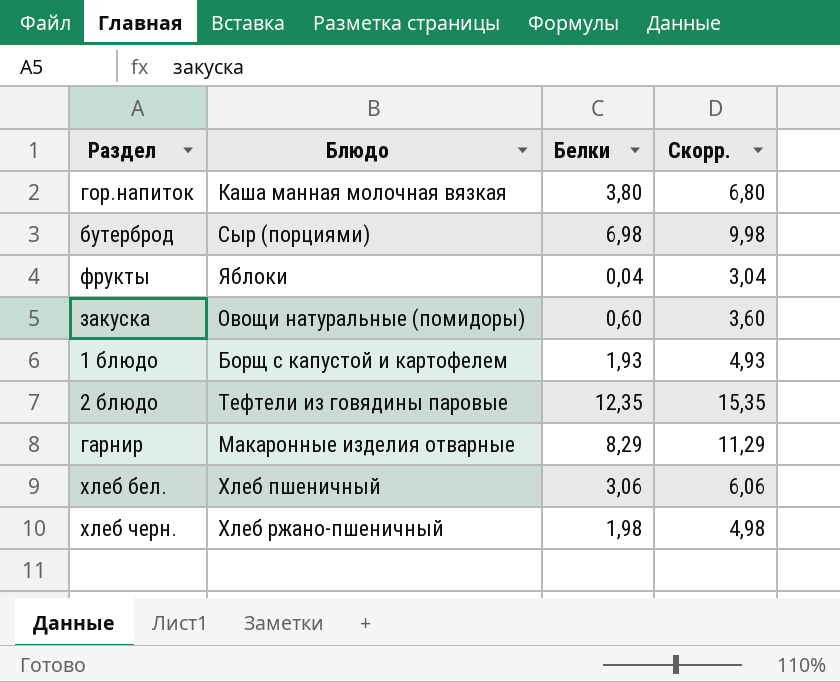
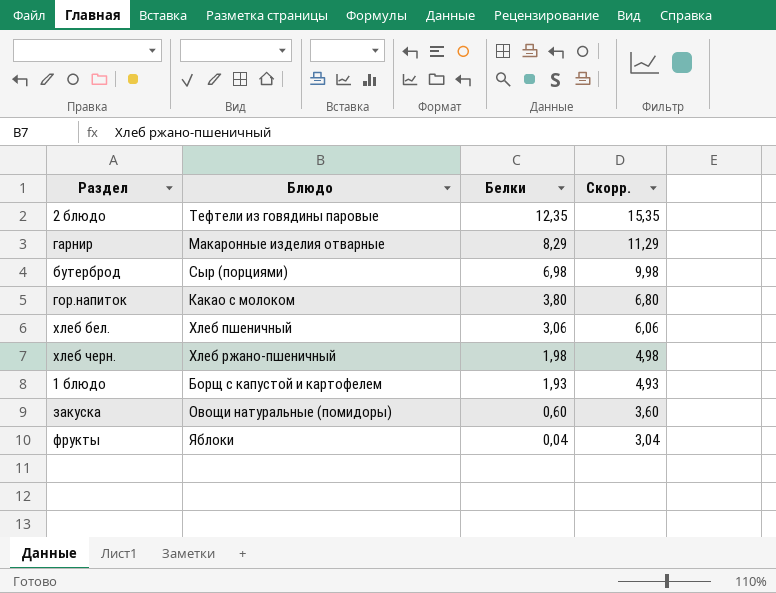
row order: none -> Белки descending
гор.напиток | Блюдо: Каша манная молочная вязкая -> Какао с молоком

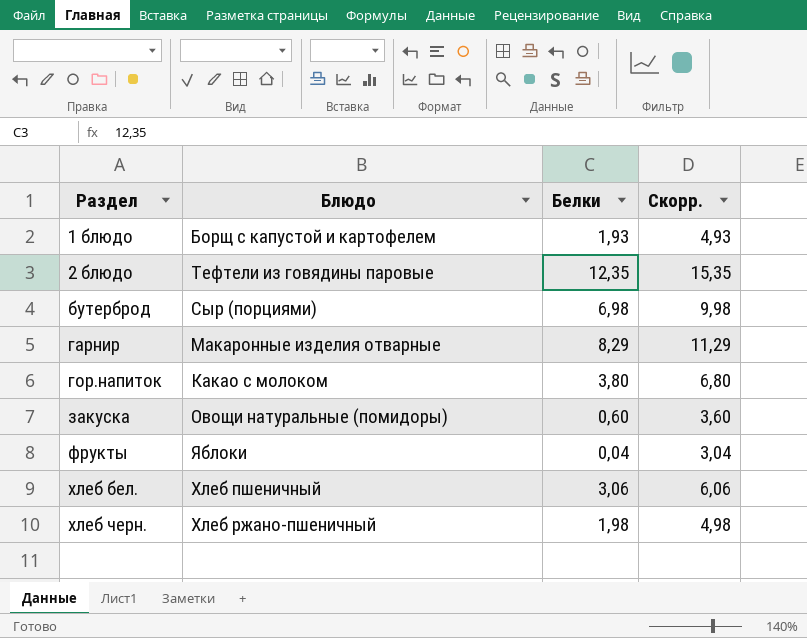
row order: Белки descending -> Раздел ascending

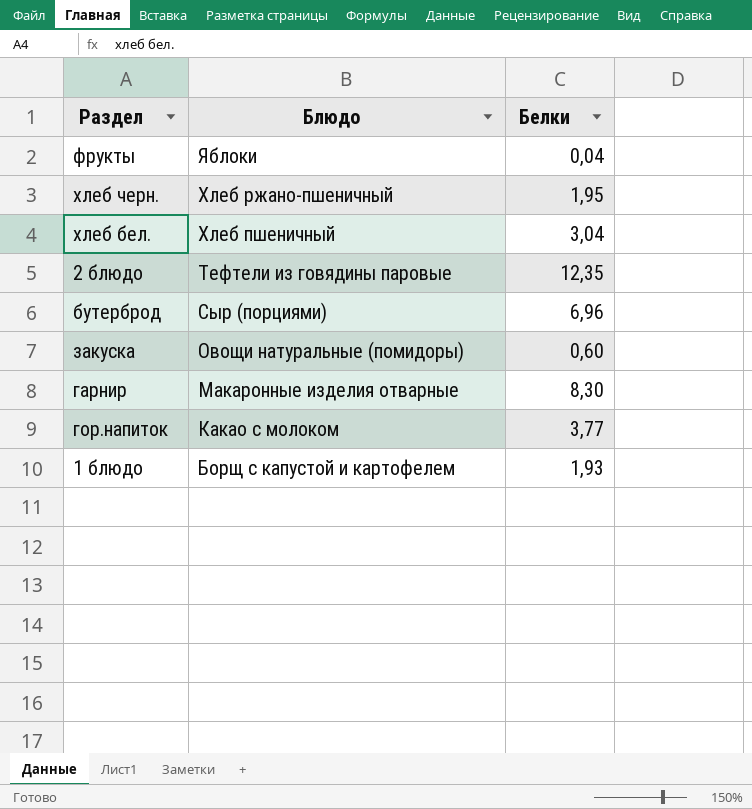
row order: Раздел ascending -> Блюдо descending
column Скорр. | formula: [Белки] + 3 -> none
хлеб черн. | Белки: 1,98 -> 1,95
хлеб бел. | Белки: 3,06 -> 3,04
бутерброд | Белки: 6,98 -> 6,96
гарнир | Белки: 8,29 -> 8,30
гор.напиток | Белки: 3,80 -> 3,77

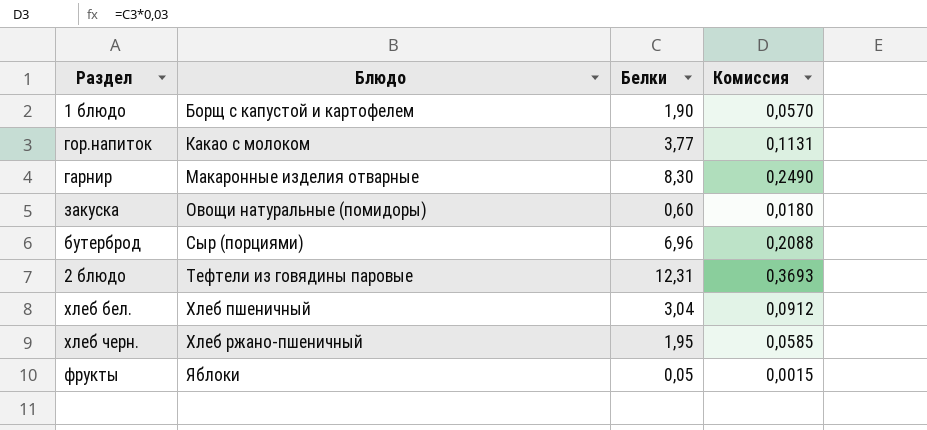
row order: Блюдо descending -> Блюдо ascending
column Комиссия | formula: none -> [Белки] * 0,03
1 блюдо | Белки: 1,93 -> 1,90
2 блюдо | Белки: 12,35 -> 12,31
фрукты | Белки: 0,04 -> 0,05

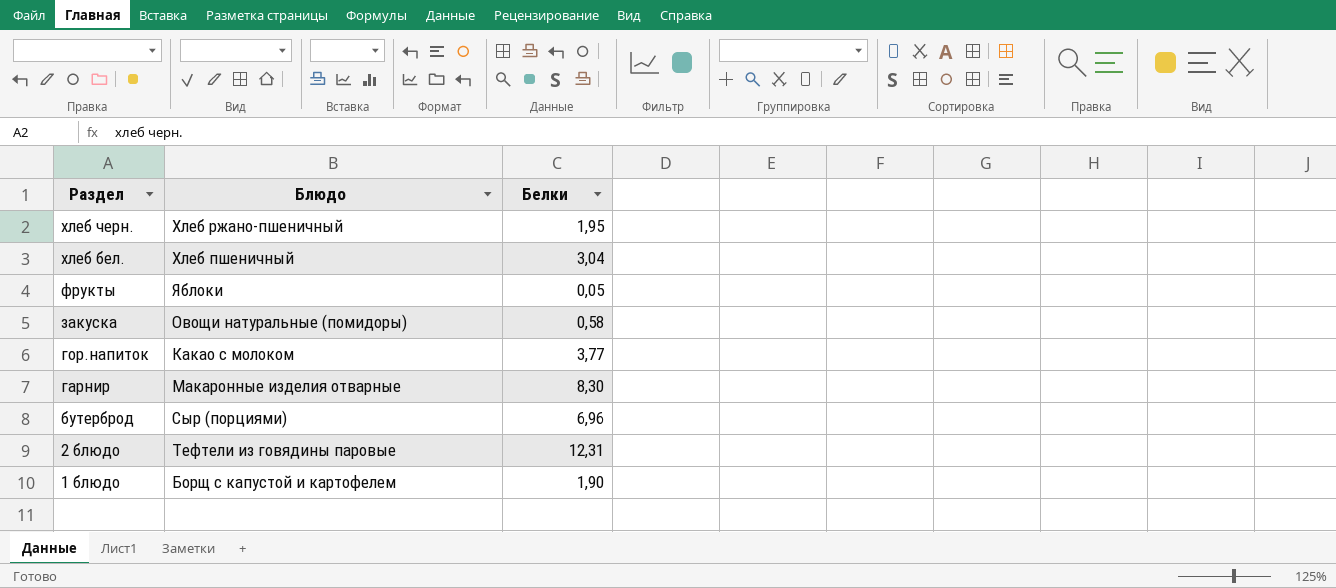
row order: Блюдо ascending -> Раздел descending
column Комиссия | formula: [Белки] * 0,03 -> none
закуска | Белки: 0,60 -> 0,58

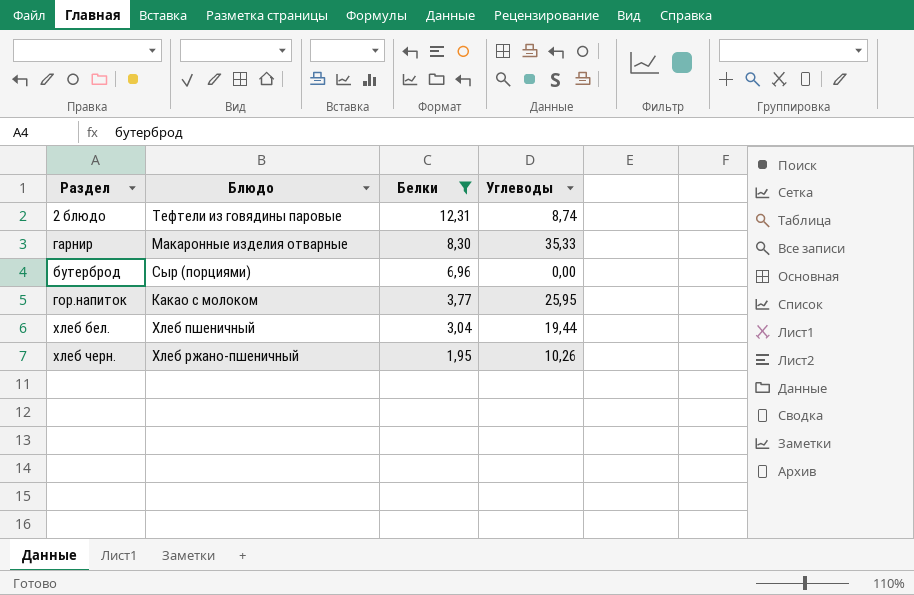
filter: none -> Белки >= 1,95
row order: Раздел descending -> Белки descending
column Углеводы | position: none -> 4

